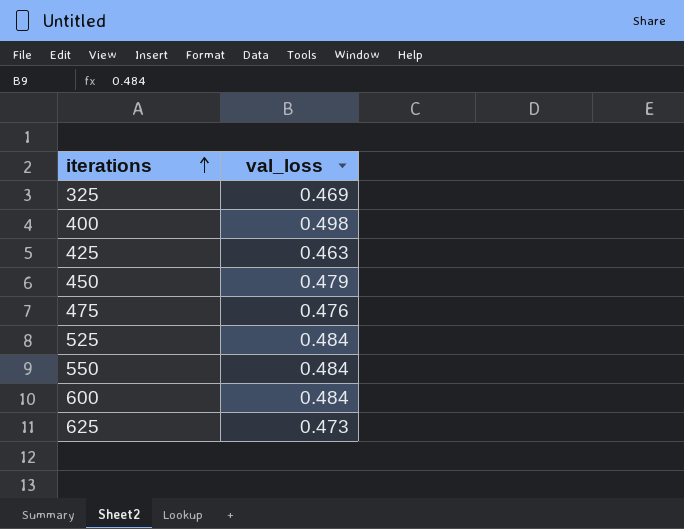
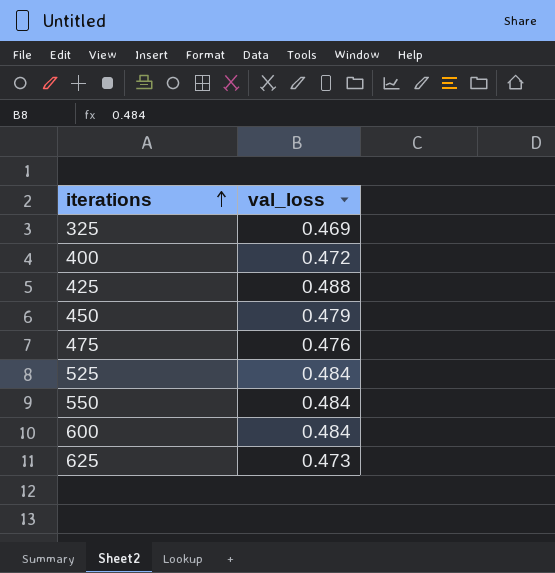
400 | val_loss: 0.498 -> 0.472
425 | val_loss: 0.463 -> 0.488

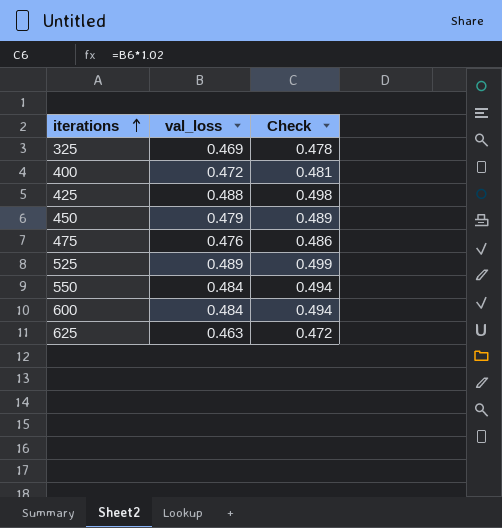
column Check | formula: none -> [val_loss] * 1.02
525 | val_loss: 0.484 -> 0.489
625 | val_loss: 0.473 -> 0.463

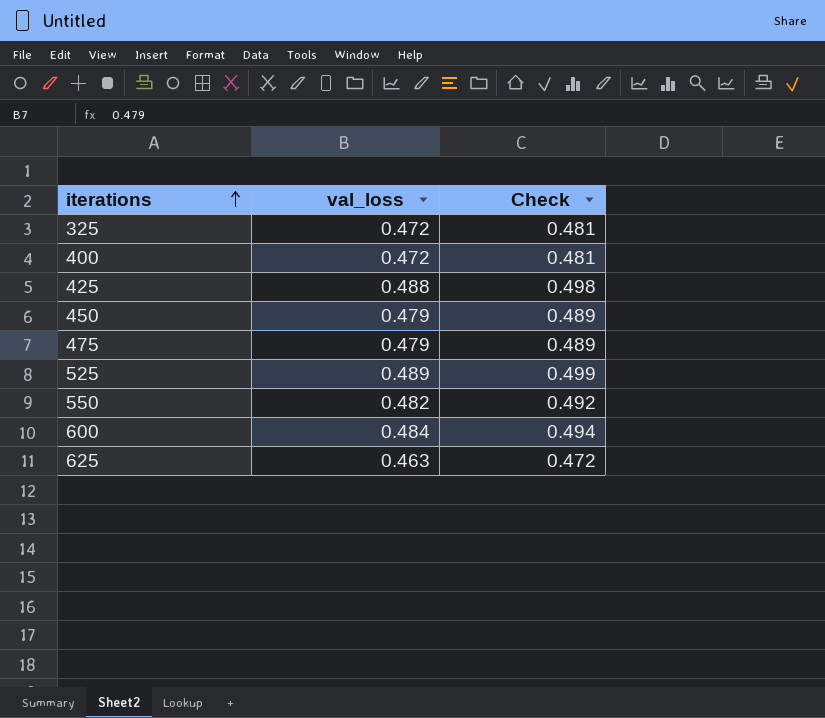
325 | val_loss: 0.469 -> 0.472
325 | Check: 0.478 -> 0.481
475 | val_loss: 0.476 -> 0.479
475 | Check: 0.486 -> 0.489
550 | val_loss: 0.484 -> 0.482
550 | Check: 0.494 -> 0.492

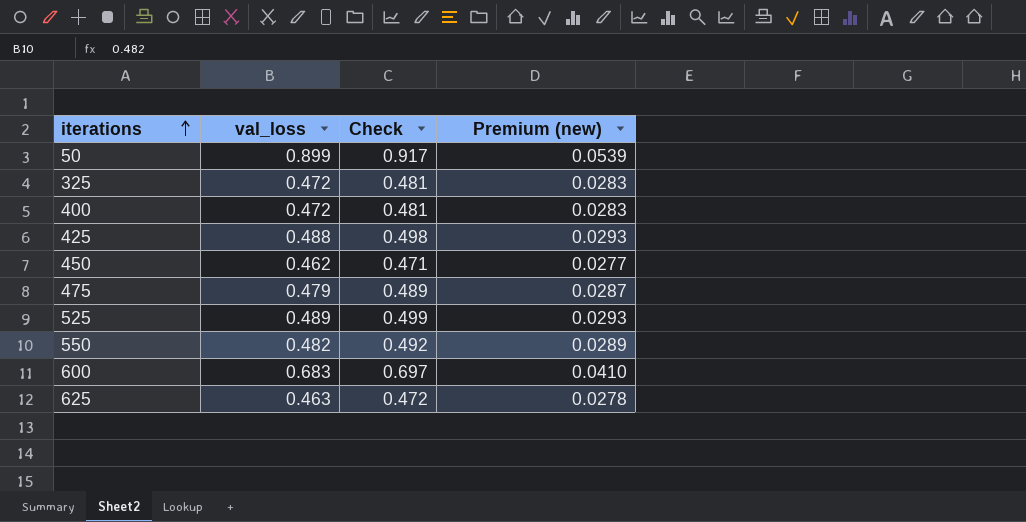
column Premium (new) | formula: none -> [val_loss] * 0.06
row 50: none -> 0.899 | 0.917 | 0.0539
450 | val_loss: 0.479 -> 0.462
450 | Check: 0.489 -> 0.471
600 | val_loss: 0.484 -> 0.683
600 | Check: 0.494 -> 0.697

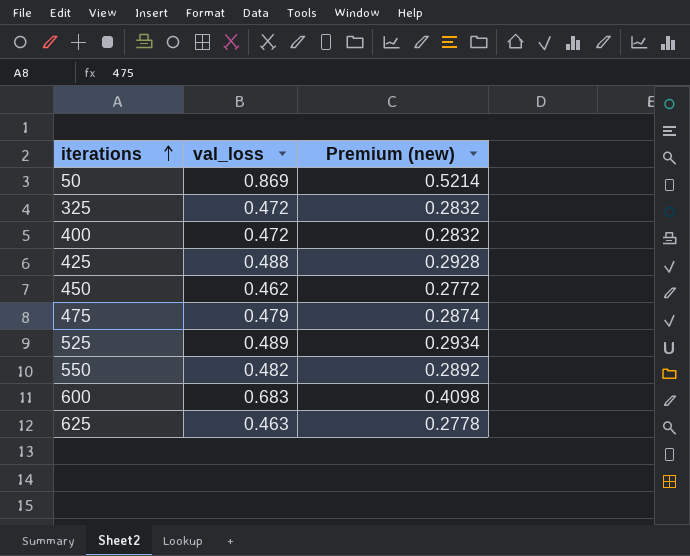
column Check | formula: [val_loss] * 1.02 -> none
column Premium (new) | formula: [val_loss] * 0.06 -> [val_loss] * 0.6
50 | val_loss: 0.899 -> 0.869

